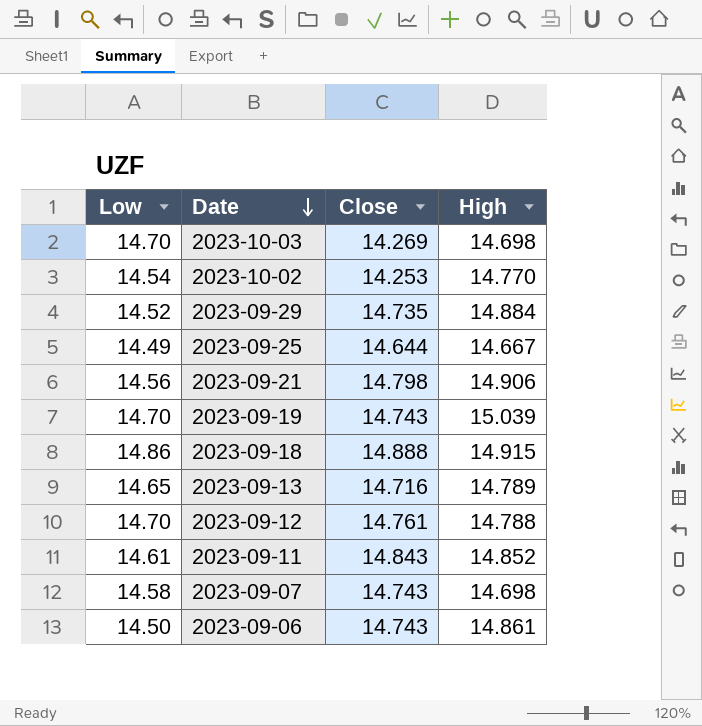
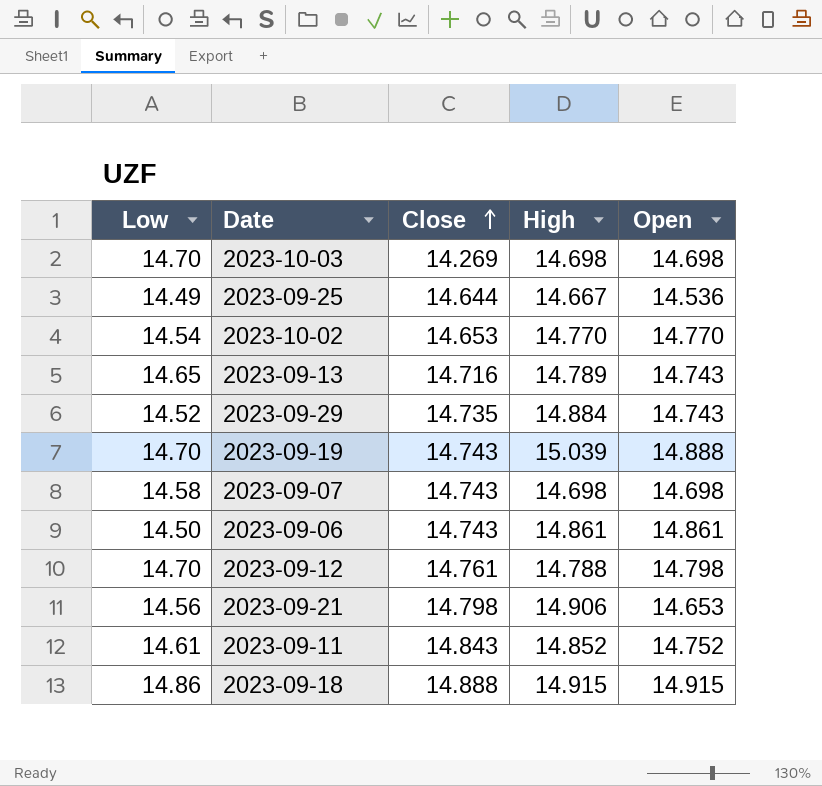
row order: Date descending -> Close ascending
column Open | position: none -> 5
2023-10-02 | Close: 14.253 -> 14.653

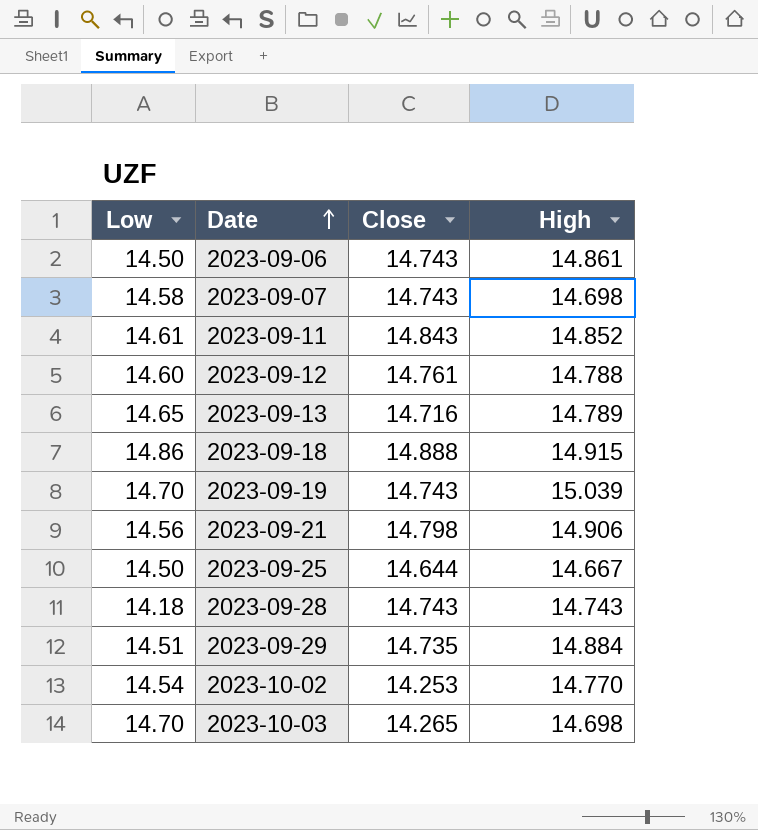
row order: Close ascending -> Date ascending
column Open | position: 5 -> none
2023-09-12 | Low: 14.70 -> 14.60
2023-09-25 | Low: 14.49 -> 14.50
row 2023-09-28: none -> 14.18 | 14.743 | 14.743
2023-09-29 | Low: 14.52 -> 14.51
2023-10-02 | Close: 14.653 -> 14.253
2023-10-03 | Close: 14.269 -> 14.265

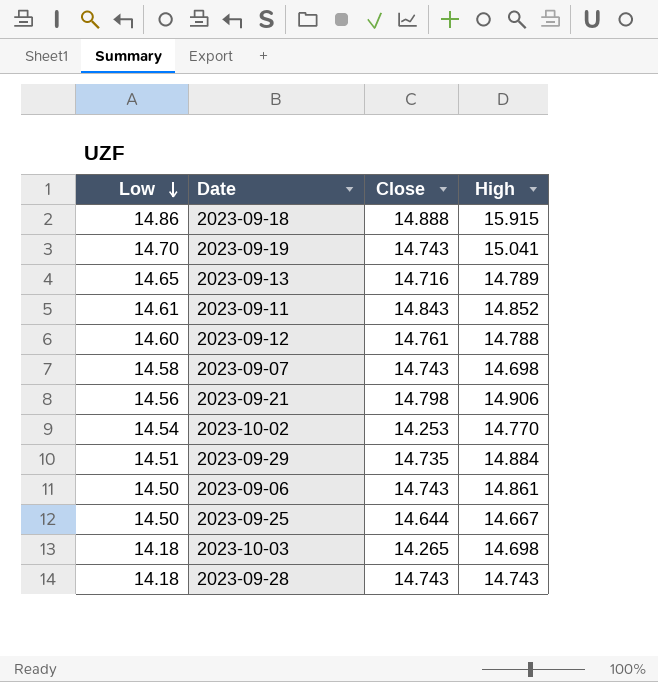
row order: Date ascending -> Low descending
2023-09-18 | High: 14.915 -> 15.915
2023-09-19 | High: 15.039 -> 15.041
2023-10-03 | Low: 14.70 -> 14.18

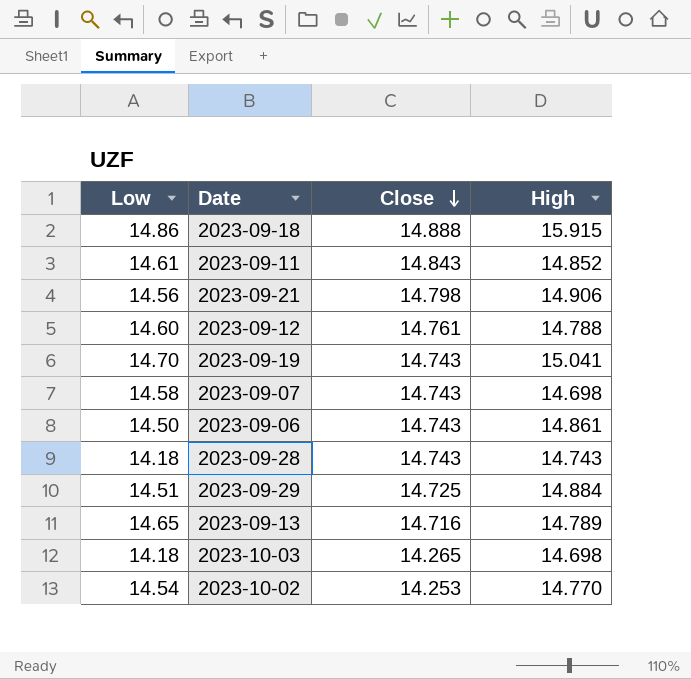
row order: Low descending -> Close descending
row 2023-09-25: 14.50 | 14.644 | 14.667 -> none
2023-09-29 | Close: 14.735 -> 14.725

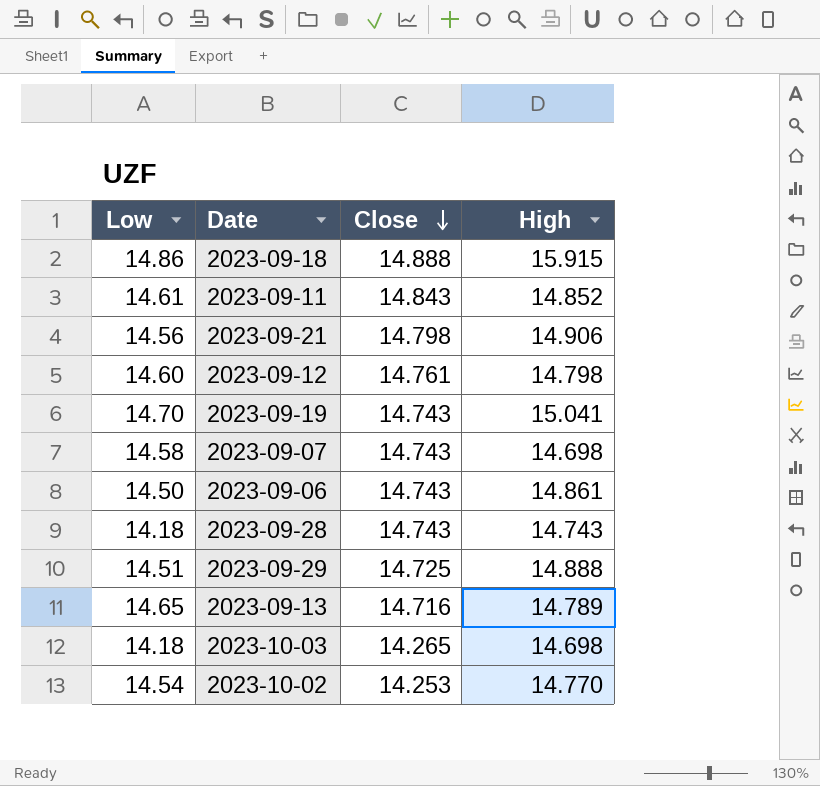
2023-09-12 | High: 14.788 -> 14.798
2023-09-29 | High: 14.884 -> 14.888

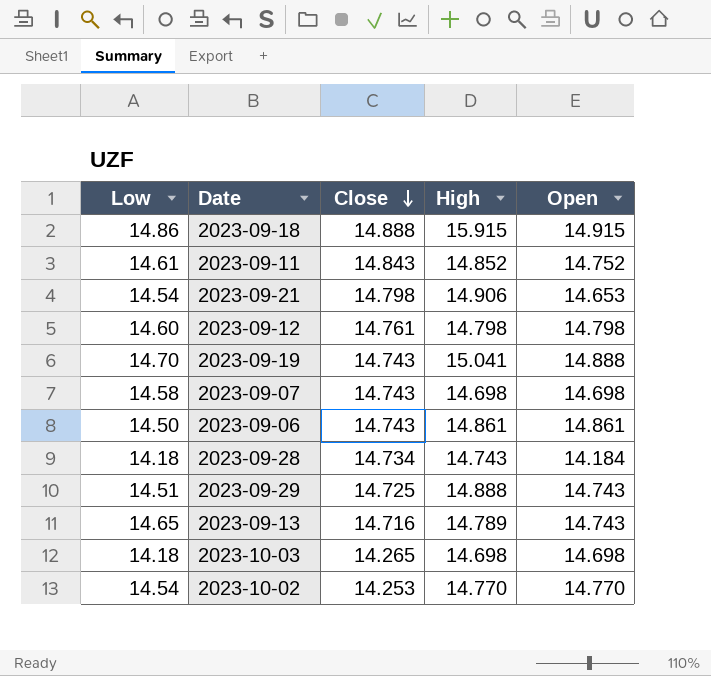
column Open | position: none -> 5
2023-09-21 | Low: 14.56 -> 14.54
2023-09-28 | Close: 14.743 -> 14.734

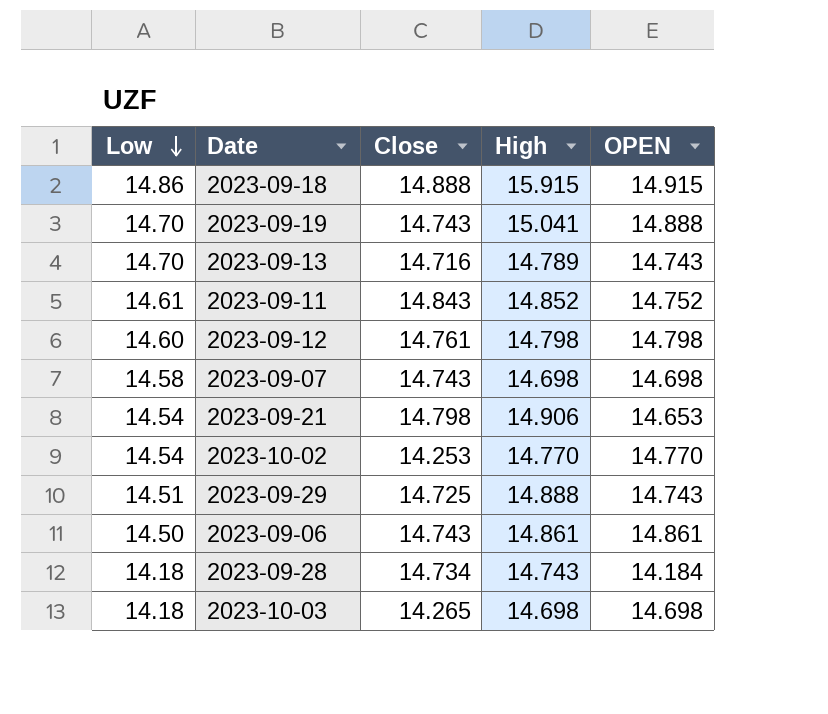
row order: Close descending -> Low descending
column name: Open -> OPEN
2023-09-13 | Low: 14.65 -> 14.70

